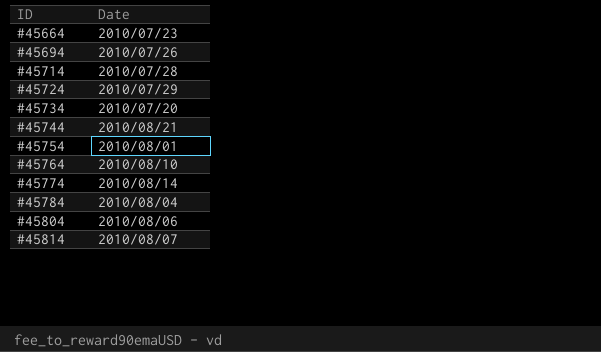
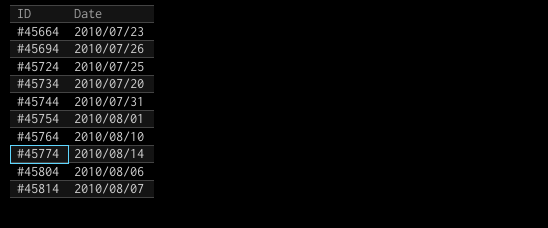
row #45714: 2010/07/28 -> none
row #45784: 2010/08/04 -> none
#45724 | Date: 2010/07/29 -> 2010/07/25
#45744 | Date: 2010/08/21 -> 2010/07/31

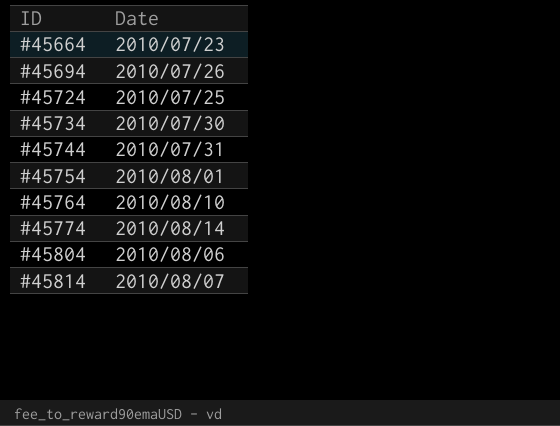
#45734 | Date: 2010/07/20 -> 2010/07/30

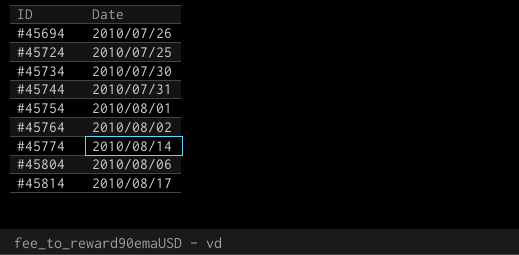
row #45664: 2010/07/23 -> none
#45764 | Date: 2010/08/10 -> 2010/08/02
#45814 | Date: 2010/08/07 -> 2010/08/17

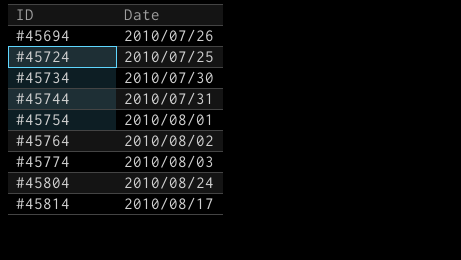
#45774 | Date: 2010/08/14 -> 2010/08/03
#45804 | Date: 2010/08/06 -> 2010/08/24

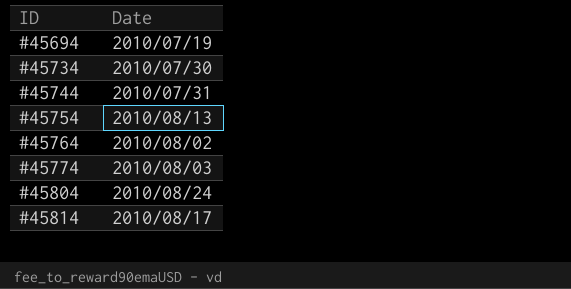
row #45724: 2010/07/25 -> none
#45694 | Date: 2010/07/26 -> 2010/07/19
#45754 | Date: 2010/08/01 -> 2010/08/13

